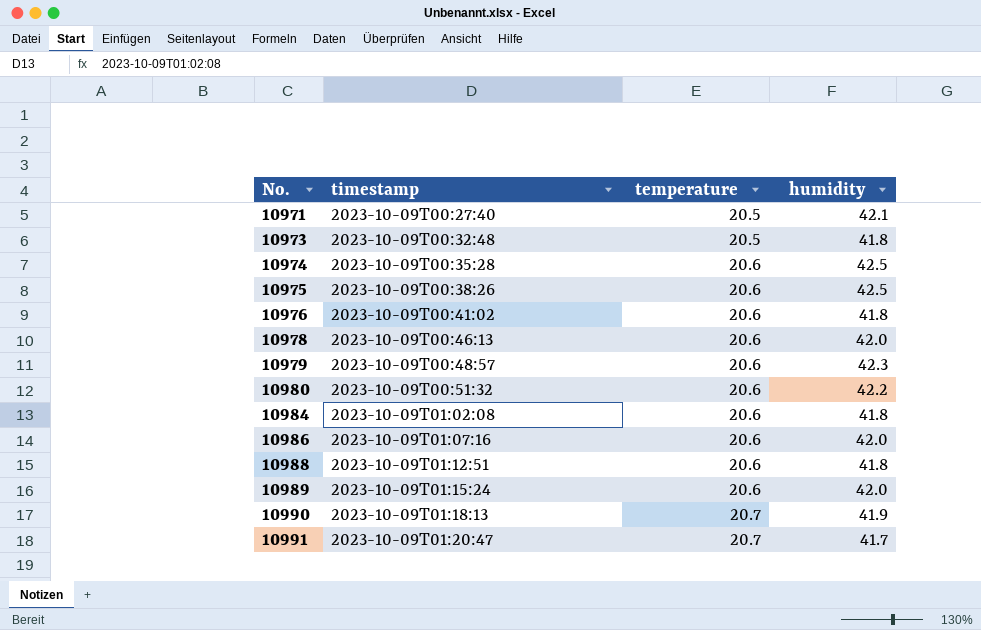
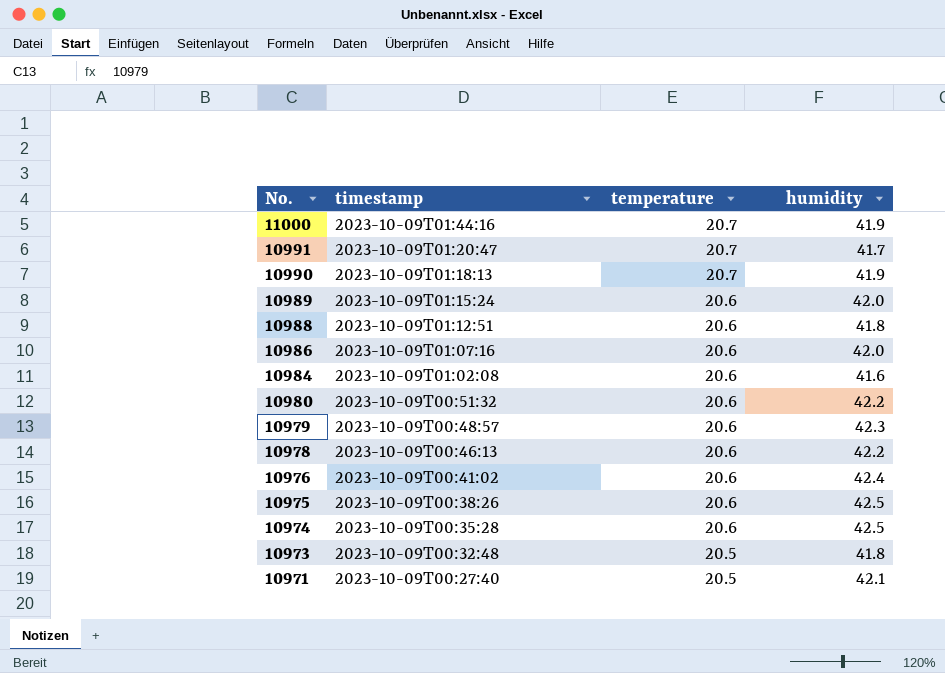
row order: No. ascending -> No. descending
row 11000: none -> 2023-10-09T01:44:16 | 20.7 | 41.9
10984 | humidity: 41.8 -> 41.6
10978 | humidity: 42.0 -> 42.2
10976 | humidity: 41.8 -> 42.4

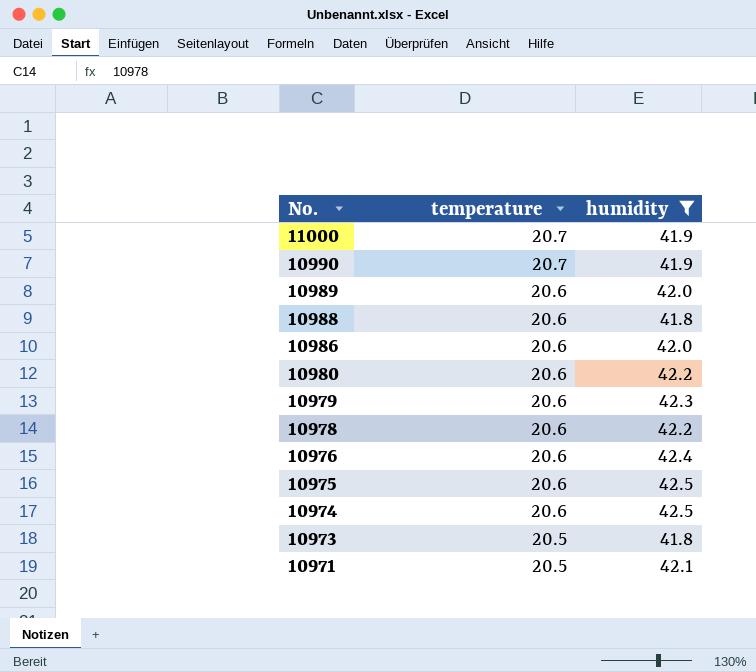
filter: none -> humidity >= 41.8
column timestamp | position: 2 -> none

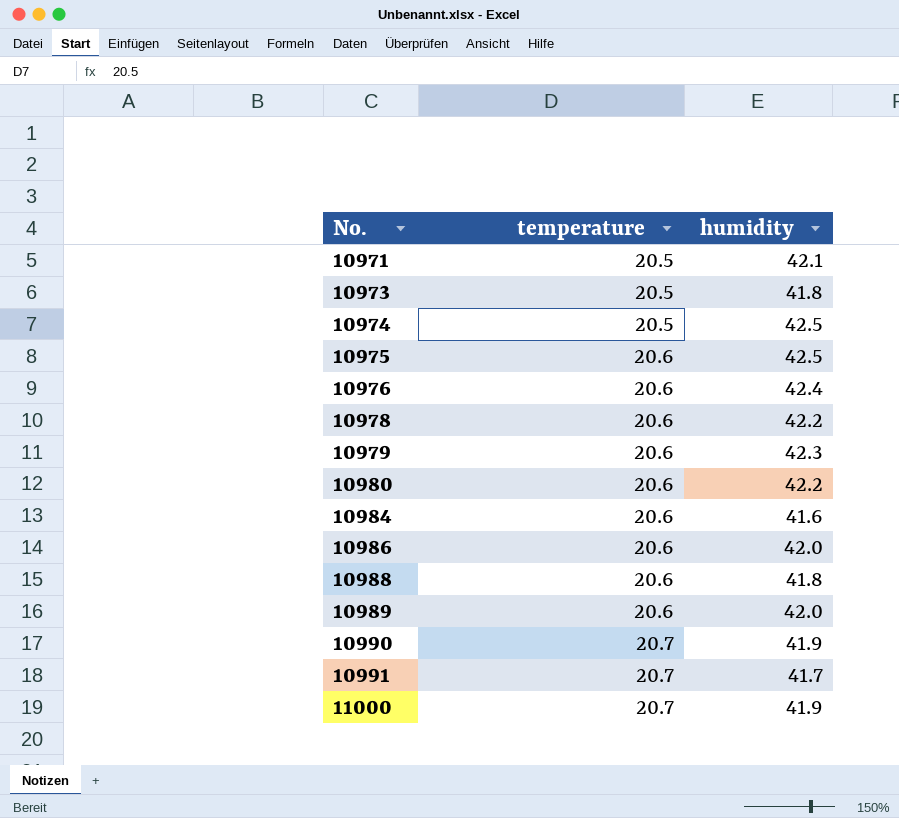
filter: humidity >= 41.8 -> none
row order: No. descending -> No. ascending
10974 | temperature: 20.6 -> 20.5

